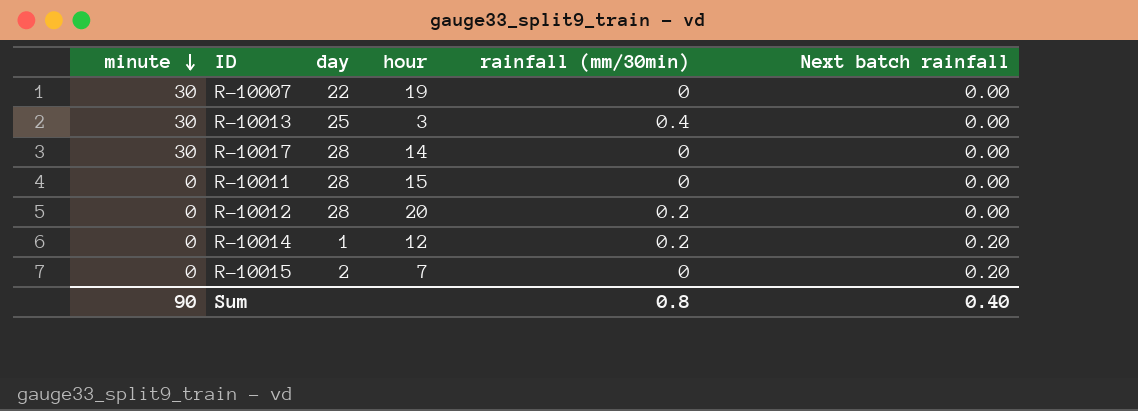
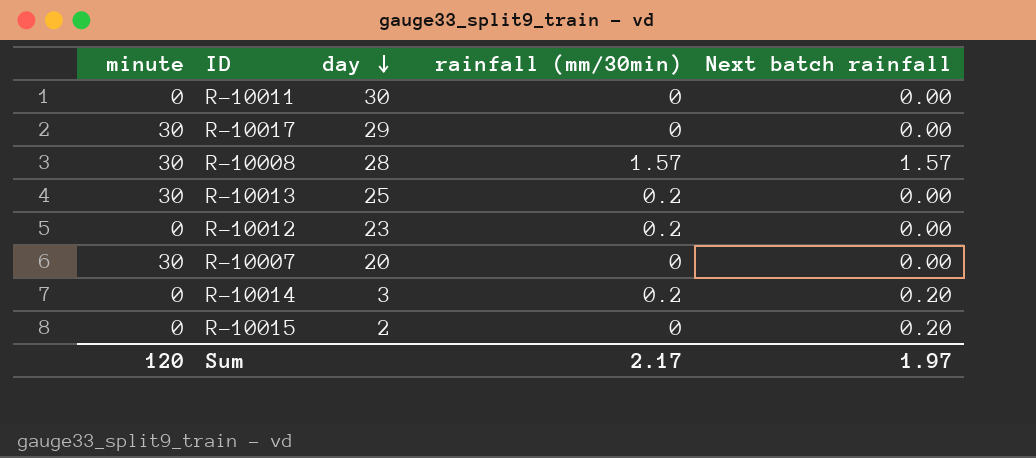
row order: minute descending -> day descending
column hour | position: 4 -> none
R-10011 | day: 28 -> 30
R-10017 | day: 28 -> 29
row R-10008: none -> 30 | 28 | 1.57 | 1.57
R-10013 | rainfall (mm/30min): 0.4 -> 0.2
R-10012 | day: 28 -> 23
R-10007 | day: 22 -> 20
R-10014 | day: 1 -> 3
Sum | minute: 90 -> 120
Sum | rainfall (mm/30min): 0.8 -> 2.17
Sum | Next batch rainfall: 0.40 -> 1.97

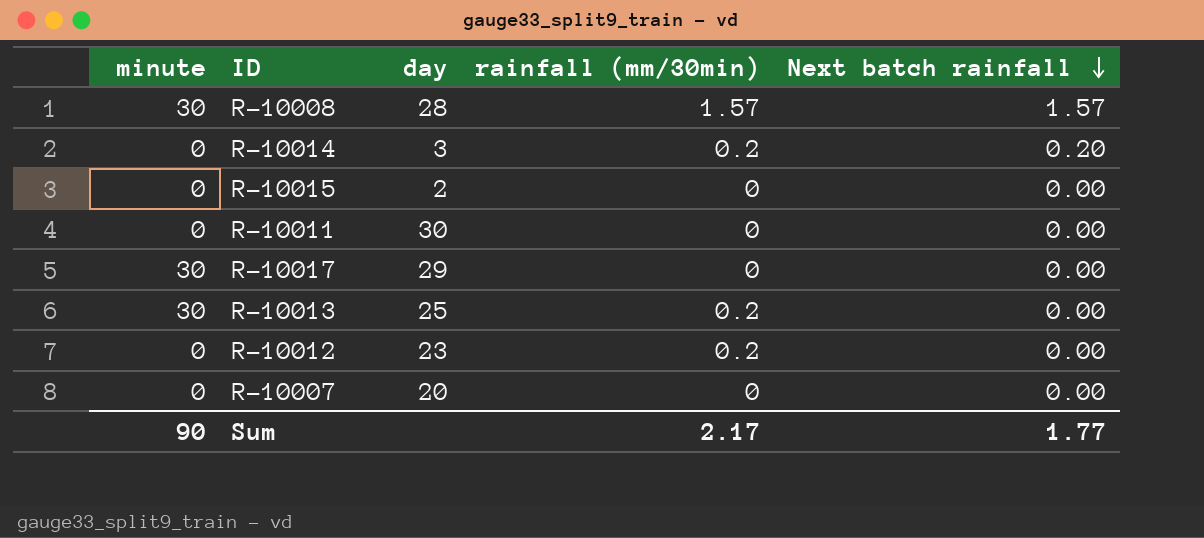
row order: day descending -> Next batch rainfall descending
R-10015 | Next batch rainfall: 0.20 -> 0.00
R-10007 | minute: 30 -> 0
Sum | minute: 120 -> 90
Sum | Next batch rainfall: 1.97 -> 1.77

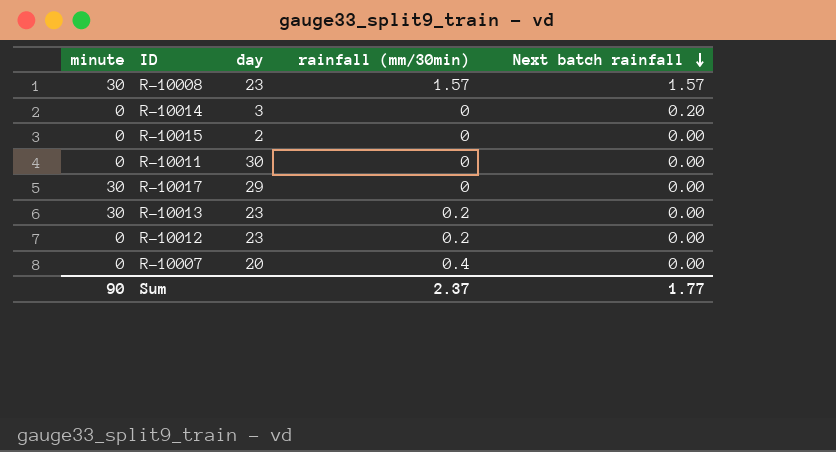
R-10008 | day: 28 -> 23
R-10014 | rainfall (mm/30min): 0.2 -> 0
R-10013 | day: 25 -> 23
R-10007 | rainfall (mm/30min): 0 -> 0.4
Sum | rainfall (mm/30min): 2.17 -> 2.37

